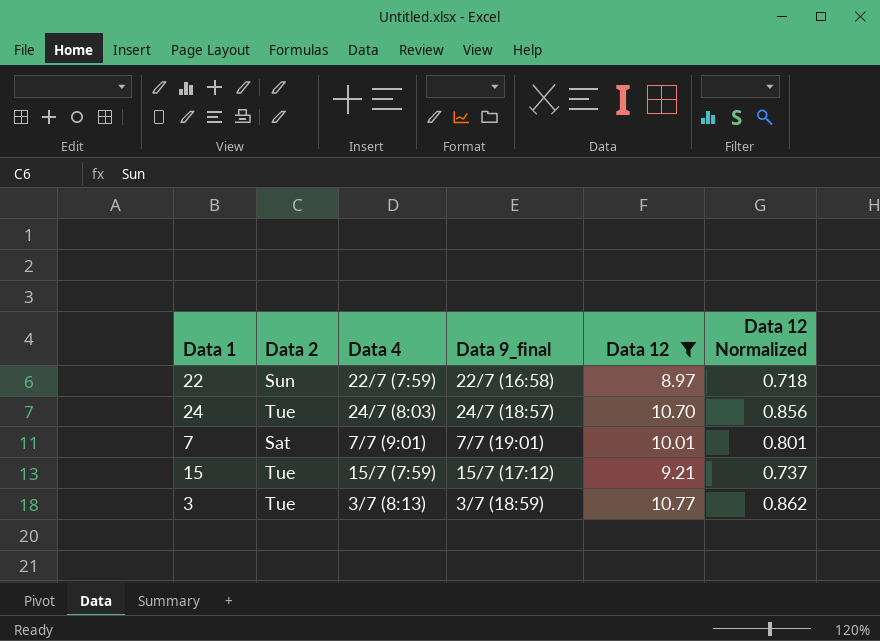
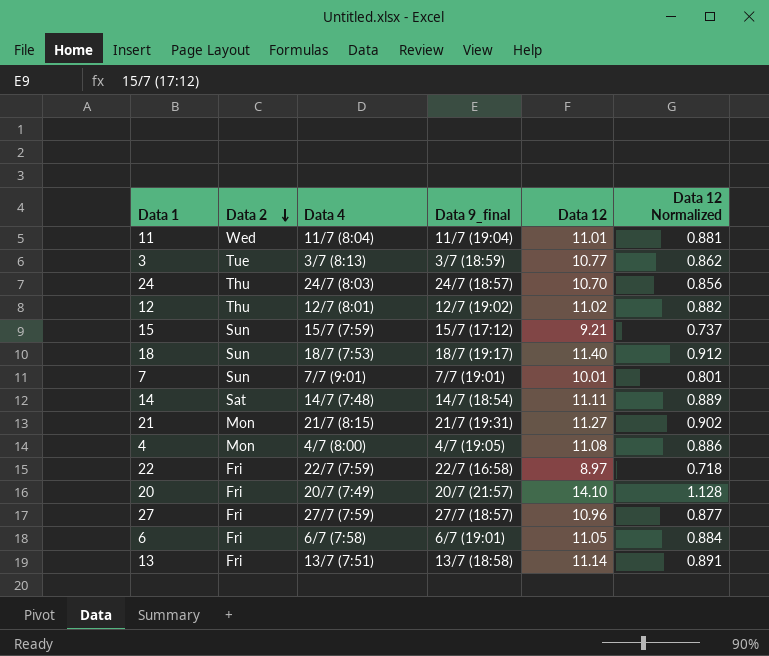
filter: Data 12 <= 10.77 -> none
row order: none -> Data 2 descending
24 | Data 2: Tue -> Thu
15 | Data 2: Tue -> Sun
7 | Data 2: Sat -> Sun
22 | Data 2: Sun -> Fri

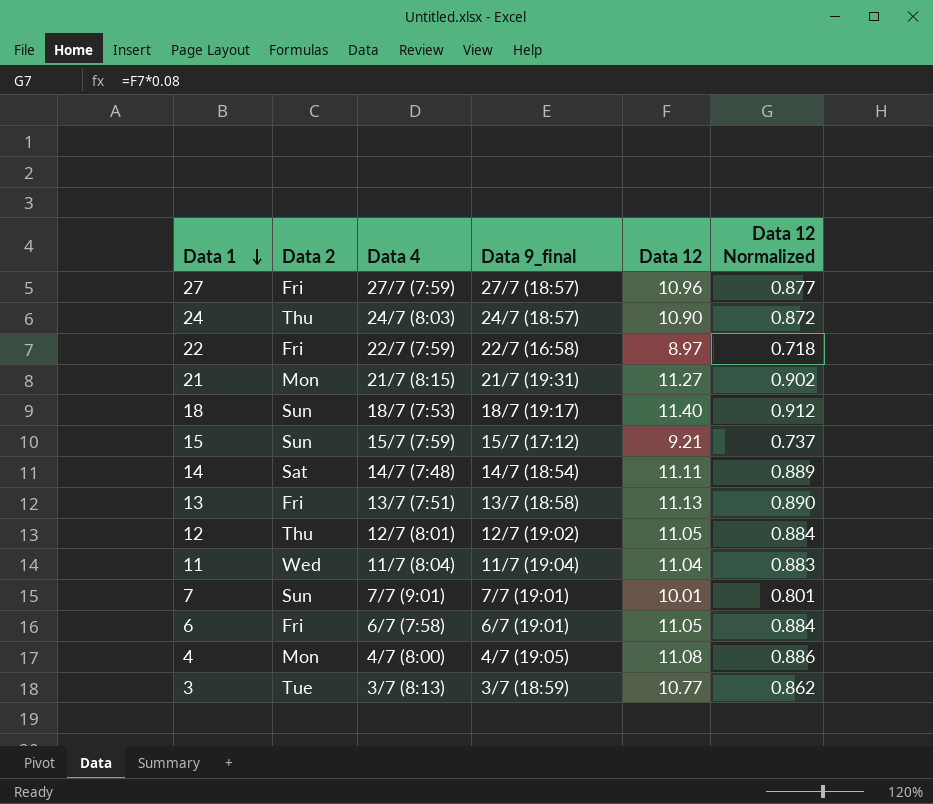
row order: Data 2 descending -> Data 1 descending
row 20: Fri | 20/7 (7:49) | 20/7 (21:57) | 14.10 | 1.128 -> none
24 | Data 12: 10.70 -> 10.90
24 | Data 12 Normalized: 0.856 -> 0.872
13 | Data 12: 11.14 -> 11.13
13 | Data 12 Normalized: 0.891 -> 0.890
12 | Data 12: 11.02 -> 11.05
12 | Data 12 Normalized: 0.882 -> 0.884
11 | Data 12: 11.01 -> 11.04
11 | Data 12 Normalized: 0.881 -> 0.883

